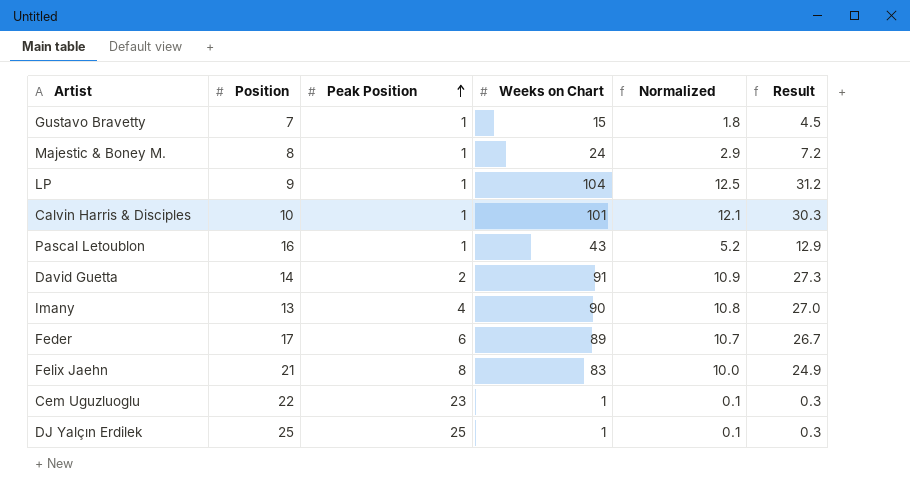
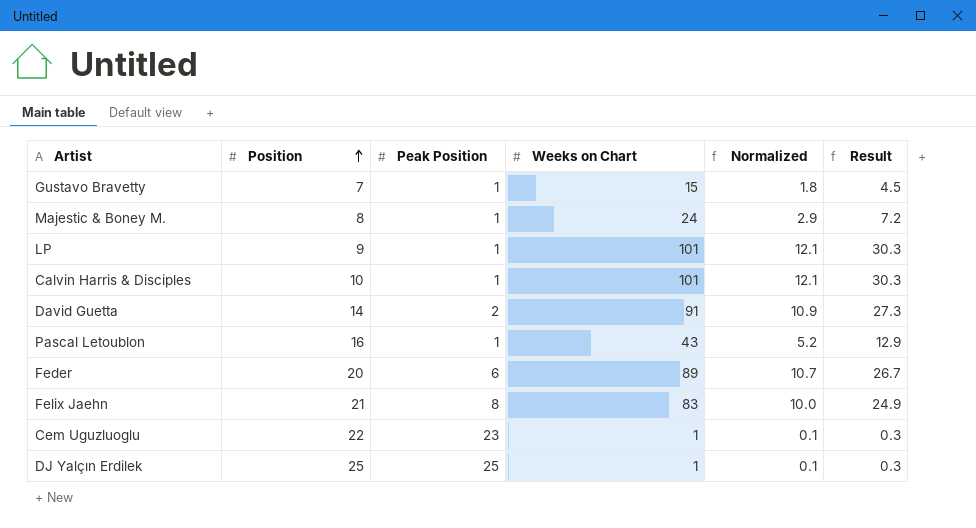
row order: Peak Position ascending -> Position ascending
row Imany: 13 | 4 | 90 | 10.8 | 27.0 -> none
LP | Weeks on Chart: 104 -> 101
LP | Normalized: 12.5 -> 12.1
LP | Result: 31.2 -> 30.3
Feder | Position: 17 -> 20

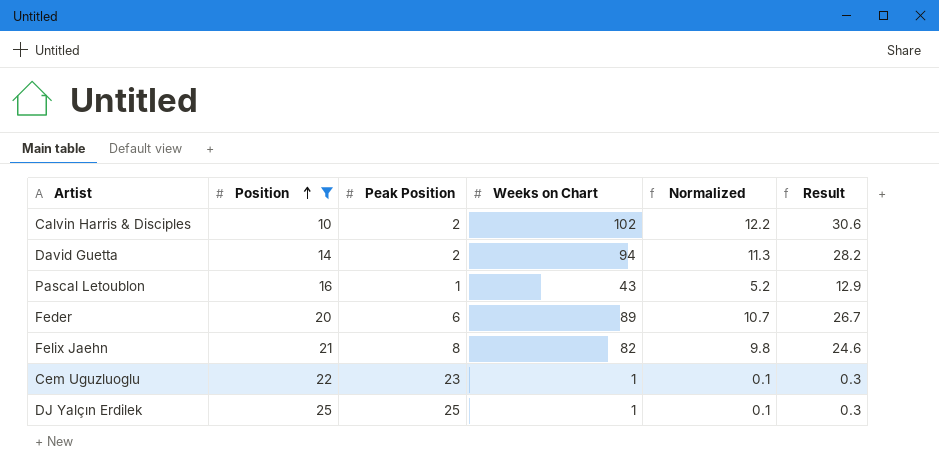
filter: none -> Position >= 10
Calvin Harris & Disciples | Peak Position: 1 -> 2
Calvin Harris & Disciples | Weeks on Chart: 101 -> 102
Calvin Harris & Disciples | Normalized: 12.1 -> 12.2
Calvin Harris & Disciples | Result: 30.3 -> 30.6
David Guetta | Weeks on Chart: 91 -> 94
David Guetta | Normalized: 10.9 -> 11.3
David Guetta | Result: 27.3 -> 28.2
Felix Jaehn | Weeks on Chart: 83 -> 82
Felix Jaehn | Normalized: 10.0 -> 9.8
Felix Jaehn | Result: 24.9 -> 24.6

